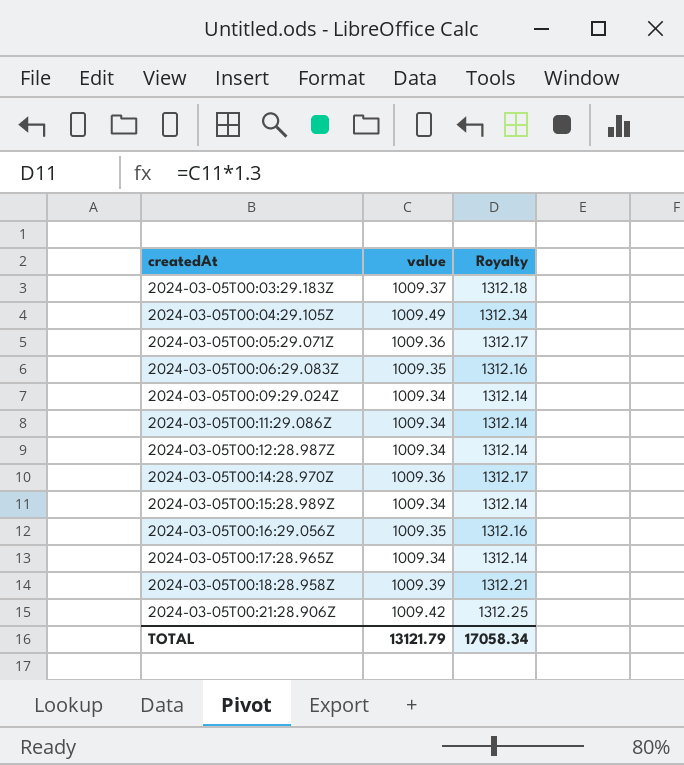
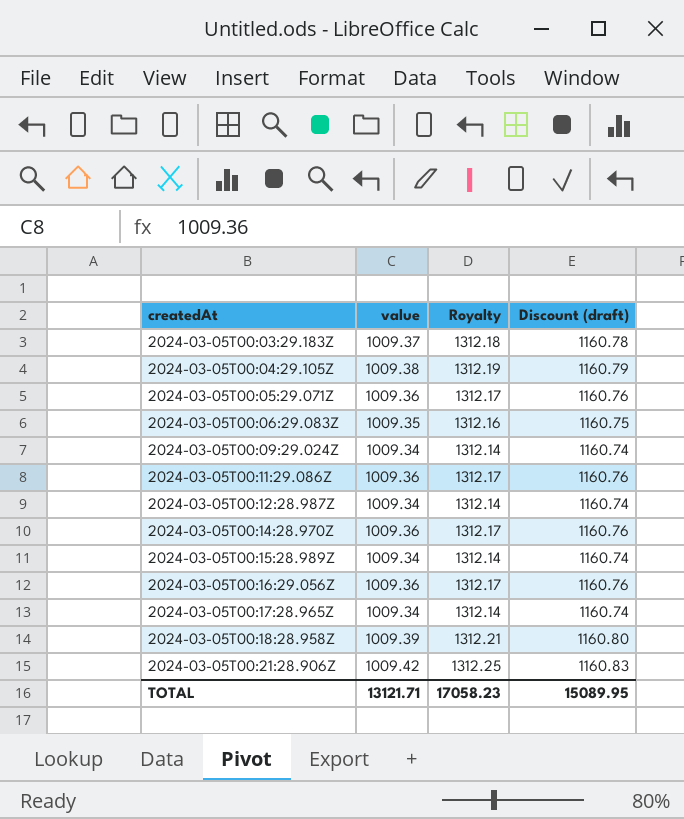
column Discount (draft) | formula: none -> [value] * 1.15
2024-03-05T00:04:29.105Z | value: 1009.49 -> 1009.38
2024-03-05T00:04:29.105Z | Royalty: 1312.34 -> 1312.19
2024-03-05T00:11:29.086Z | value: 1009.34 -> 1009.36
2024-03-05T00:11:29.086Z | Royalty: 1312.14 -> 1312.17
2024-03-05T00:16:29.056Z | value: 1009.35 -> 1009.36
2024-03-05T00:16:29.056Z | Royalty: 1312.16 -> 1312.17
TOTAL | value: 13121.79 -> 13121.71
TOTAL | Royalty: 17058.34 -> 17058.23

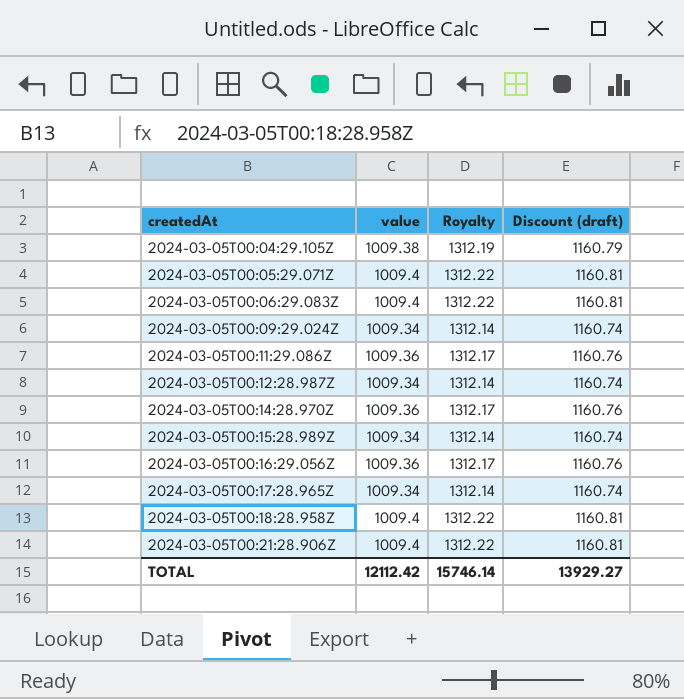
row 2024-03-05T00:03:29.183Z: 1009.37 | 1312.18 | 1160.78 -> none
2024-03-05T00:05:29.071Z | value: 1009.36 -> 1009.4
2024-03-05T00:05:29.071Z | Royalty: 1312.17 -> 1312.22
2024-03-05T00:05:29.071Z | Discount (draft): 1160.76 -> 1160.81
2024-03-05T00:06:29.083Z | value: 1009.35 -> 1009.4
2024-03-05T00:06:29.083Z | Royalty: 1312.16 -> 1312.22
2024-03-05T00:06:29.083Z | Discount (draft): 1160.75 -> 1160.81
2024-03-05T00:18:28.958Z | value: 1009.39 -> 1009.4
2024-03-05T00:18:28.958Z | Royalty: 1312.21 -> 1312.22
2024-03-05T00:18:28.958Z | Discount (draft): 1160.80 -> 1160.81
2024-03-05T00:21:28.906Z | value: 1009.42 -> 1009.4
2024-03-05T00:21:28.906Z | Royalty: 1312.25 -> 1312.22
2024-03-05T00:21:28.906Z | Discount (draft): 1160.83 -> 1160.81
TOTAL | value: 13121.71 -> 12112.42
TOTAL | Royalty: 17058.23 -> 15746.14
TOTAL | Discount (draft): 15089.95 -> 13929.27

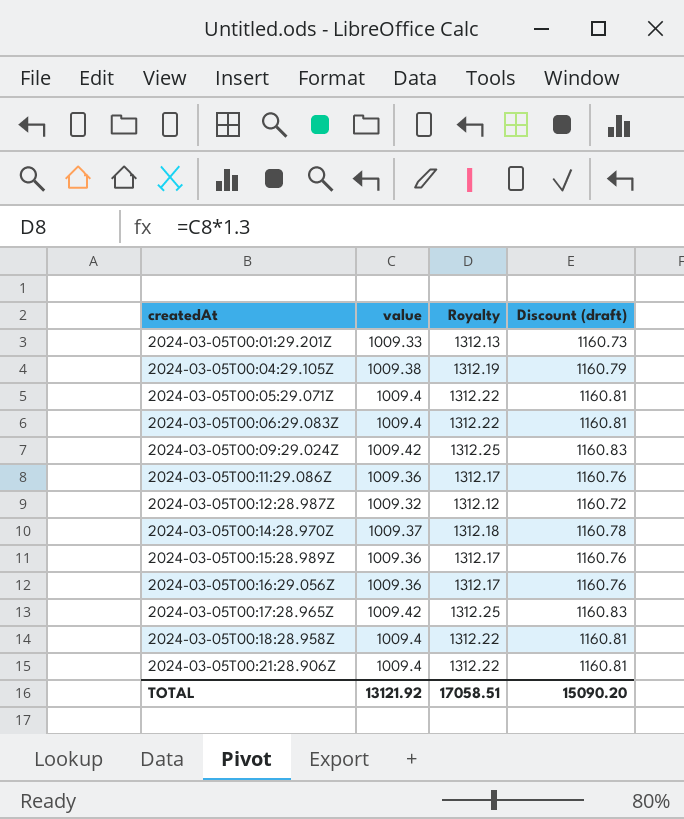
row 2024-03-05T00:01:29.201Z: none -> 1009.33 | 1312.13 | 1160.73
2024-03-05T00:09:29.024Z | value: 1009.34 -> 1009.42
2024-03-05T00:09:29.024Z | Royalty: 1312.14 -> 1312.25
2024-03-05T00:09:29.024Z | Discount (draft): 1160.74 -> 1160.83
2024-03-05T00:12:28.987Z | value: 1009.34 -> 1009.32
2024-03-05T00:12:28.987Z | Royalty: 1312.14 -> 1312.12
2024-03-05T00:12:28.987Z | Discount (draft): 1160.74 -> 1160.72
2024-03-05T00:14:28.970Z | value: 1009.36 -> 1009.37
2024-03-05T00:14:28.970Z | Royalty: 1312.17 -> 1312.18
2024-03-05T00:14:28.970Z | Discount (draft): 1160.76 -> 1160.78
2024-03-05T00:15:28.989Z | value: 1009.34 -> 1009.36
2024-03-05T00:15:28.989Z | Royalty: 1312.14 -> 1312.17
2024-03-05T00:15:28.989Z | Discount (draft): 1160.74 -> 1160.76
2024-03-05T00:17:28.965Z | value: 1009.34 -> 1009.42
2024-03-05T00:17:28.965Z | Royalty: 1312.14 -> 1312.25
2024-03-05T00:17:28.965Z | Discount (draft): 1160.74 -> 1160.83
TOTAL | value: 12112.42 -> 13121.92
TOTAL | Royalty: 15746.14 -> 17058.51
TOTAL | Discount (draft): 13929.27 -> 15090.20

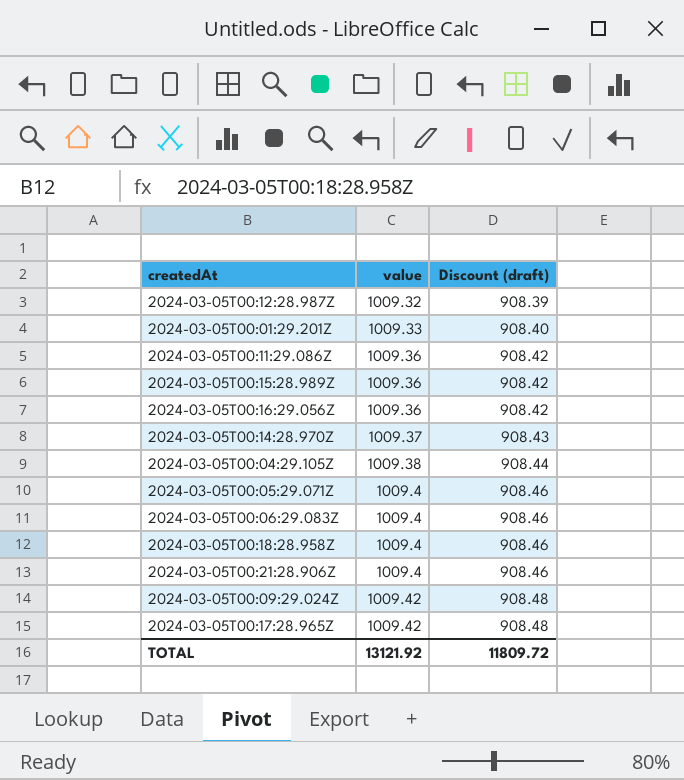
row order: createdAt ascending -> value ascending
column Royalty | formula: [value] * 1.3 -> none
column Discount (draft) | formula: [value] * 1.15 -> [value] * 0.9
TOTAL | Discount (draft): 15090.20 -> 11809.72

